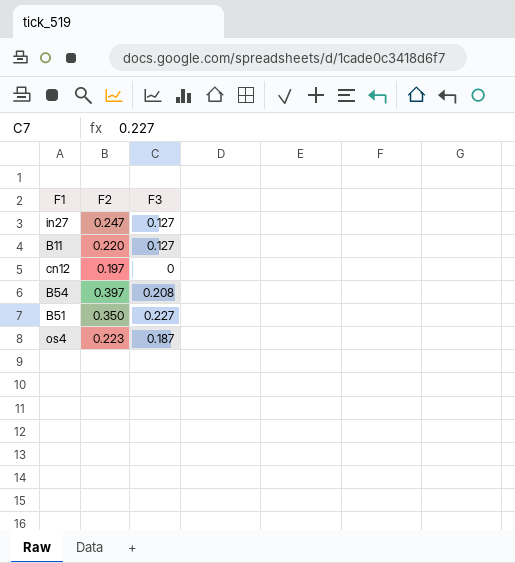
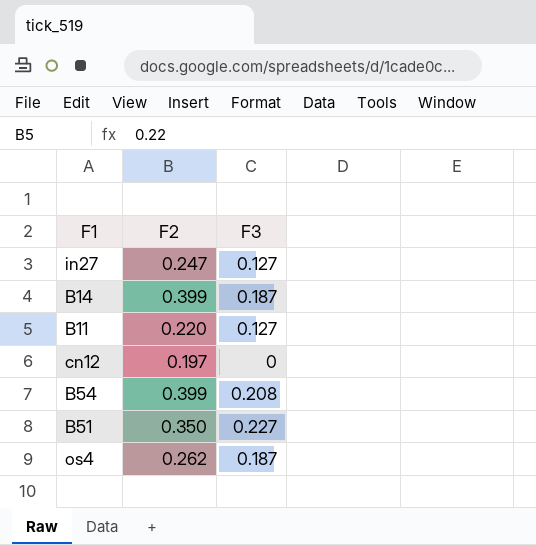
row B14: none -> 0.399 | 0.187
B54 | F2: 0.397 -> 0.399
os4 | F2: 0.223 -> 0.262

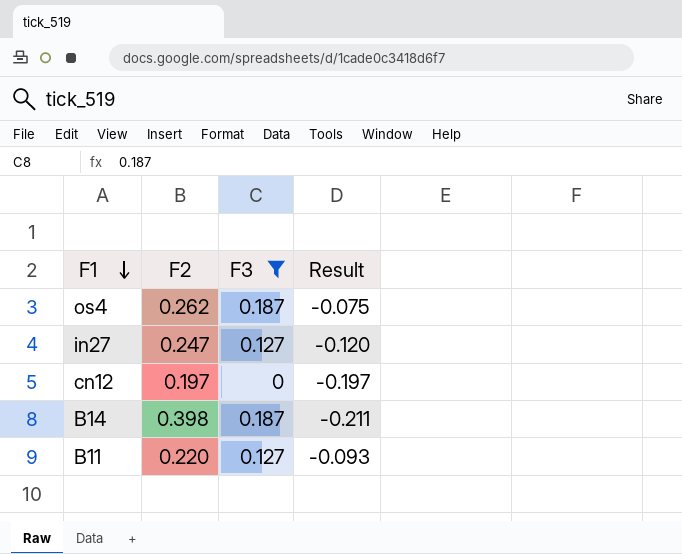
filter: none -> F3 <= 0.187
row order: none -> F1 descending
column Result | formula: none -> [F3] - [F2]
B14 | F2: 0.399 -> 0.398

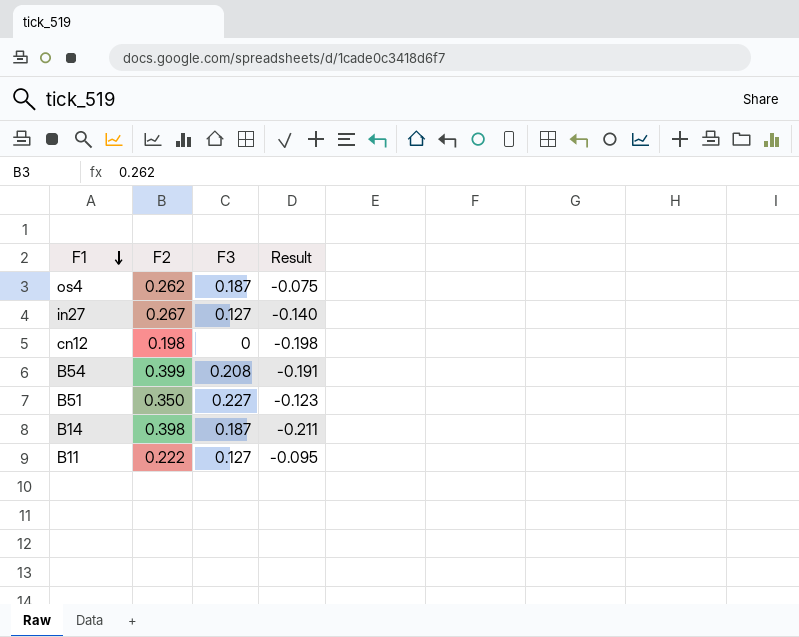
filter: F3 <= 0.187 -> none
in27 | F2: 0.247 -> 0.267
in27 | Result: -0.120 -> -0.140
cn12 | F2: 0.197 -> 0.198
cn12 | Result: -0.197 -> -0.198
B11 | F2: 0.220 -> 0.222
B11 | Result: -0.093 -> -0.095

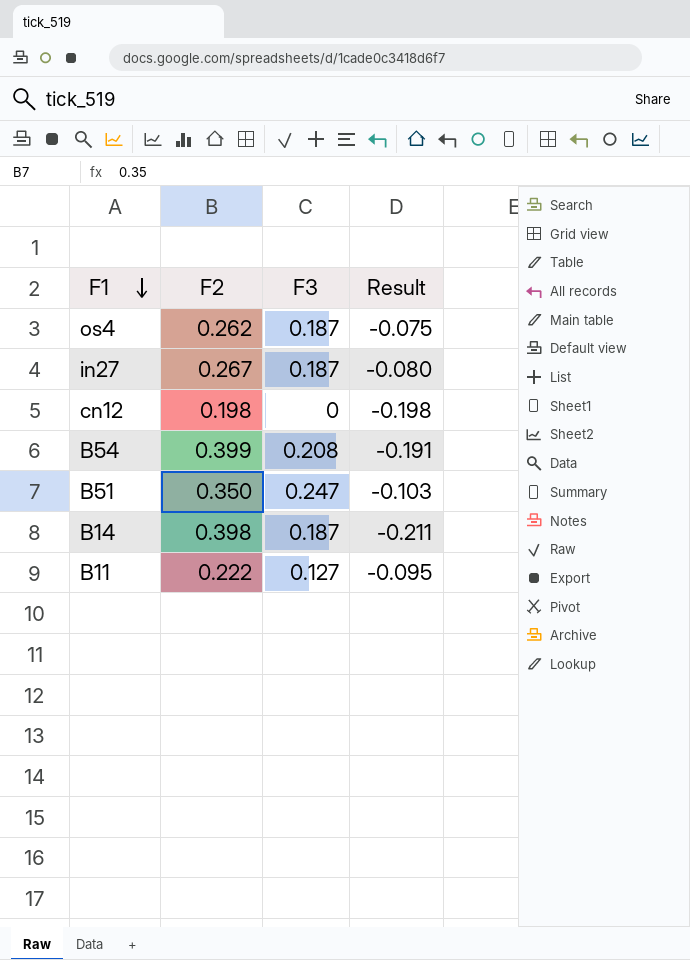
in27 | F3: 0.127 -> 0.187
in27 | Result: -0.140 -> -0.080
B51 | F3: 0.227 -> 0.247
B51 | Result: -0.123 -> -0.103

